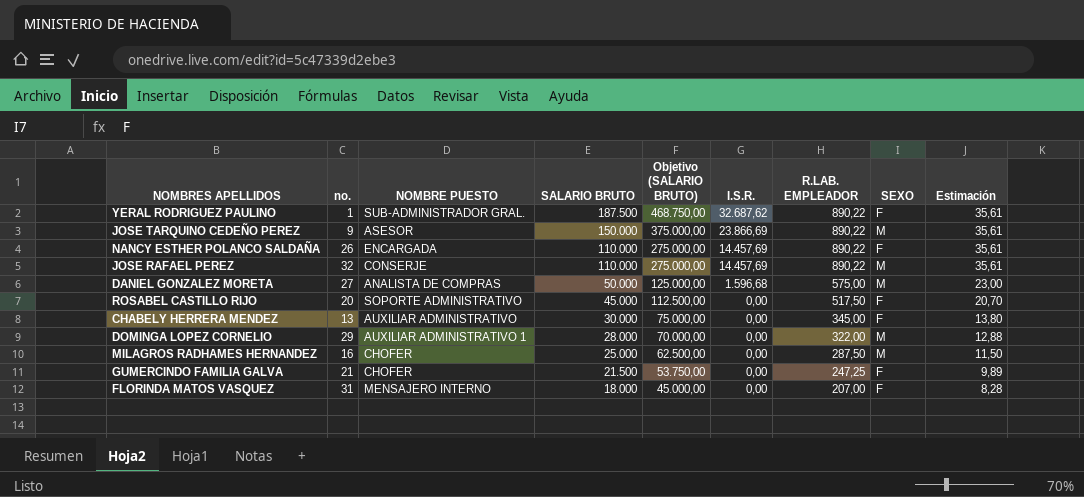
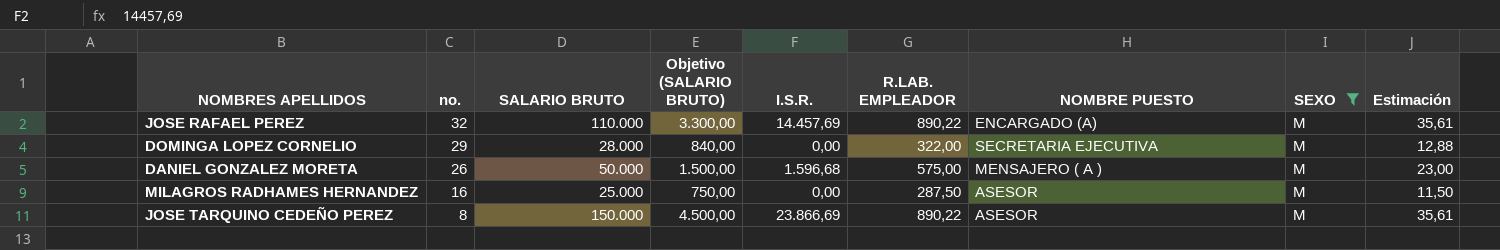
filter: none -> SEXO = M
row order: SALARIO BRUTO descending -> no. descending
column Objetivo (SALARIO BRUTO) | formula: [SALARIO BRUTO] * 2,5 -> [SALARIO BRUTO] * 0,03
column NOMBRE PUESTO | position: 3 -> 7
JOSE RAFAEL PEREZ | NOMBRE PUESTO: CONSERJE -> ENCARGADO (A)
DOMINGA LOPEZ CORNELIO | NOMBRE PUESTO: AUXILIAR ADMINISTRATIVO 1 -> SECRETARIA EJECUTIVA
DANIEL GONZALEZ MORETA | no.: 27 -> 26
DANIEL GONZALEZ MORETA | NOMBRE PUESTO: ANALISTA DE COMPRAS -> MENSAJERO ( A )
MILAGROS RADHAMES HERNANDEZ | NOMBRE PUESTO: CHOFER -> ASESOR
JOSE TARQUINO CEDEÑO PEREZ | no.: 9 -> 8

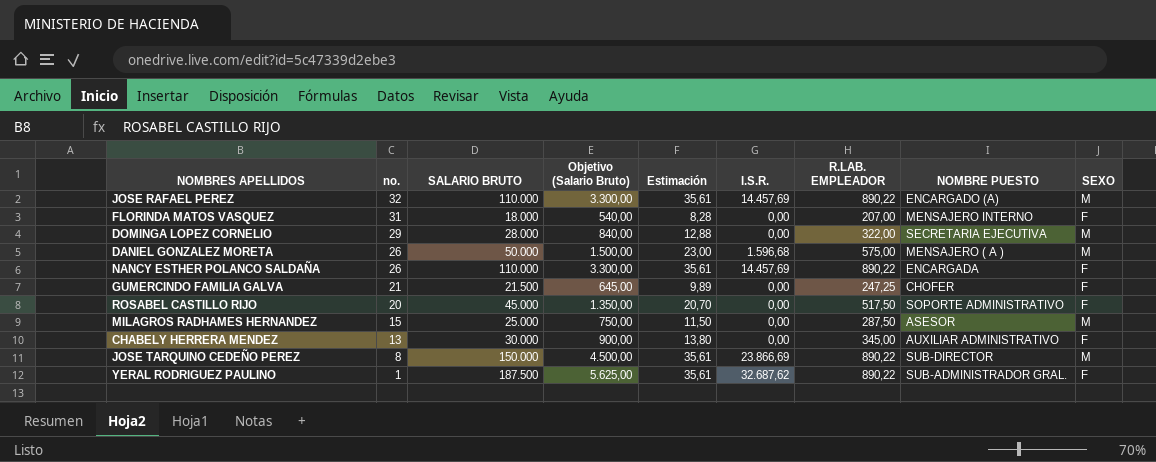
filter: SEXO = M -> none
column name: Objetivo (SALARIO BRUTO) -> Objetivo (Salario Bruto)
column Estimación | position: 9 -> 5
MILAGROS RADHAMES HERNANDEZ | no.: 16 -> 15
JOSE TARQUINO CEDEÑO PEREZ | NOMBRE PUESTO: ASESOR -> SUB-DIRECTOR

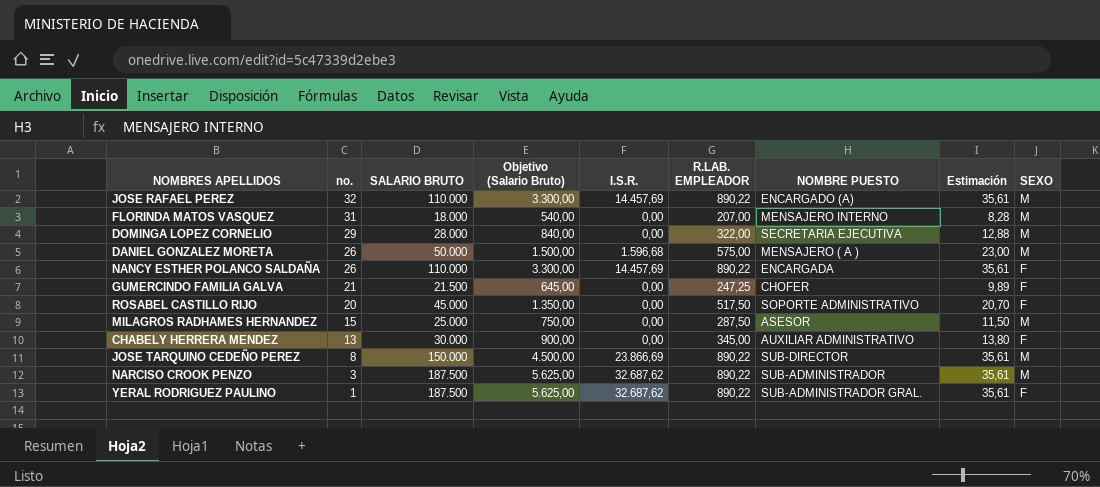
column Estimación | position: 5 -> 8
FLORINDA MATOS VASQUEZ | SEXO: F -> M
row NARCISO CROOK PENZO: none -> 3 | 187.500 | 5.625,00 | 32.687,62 | 890,22 | SUB-ADMINISTRADOR | 35,61 | M

